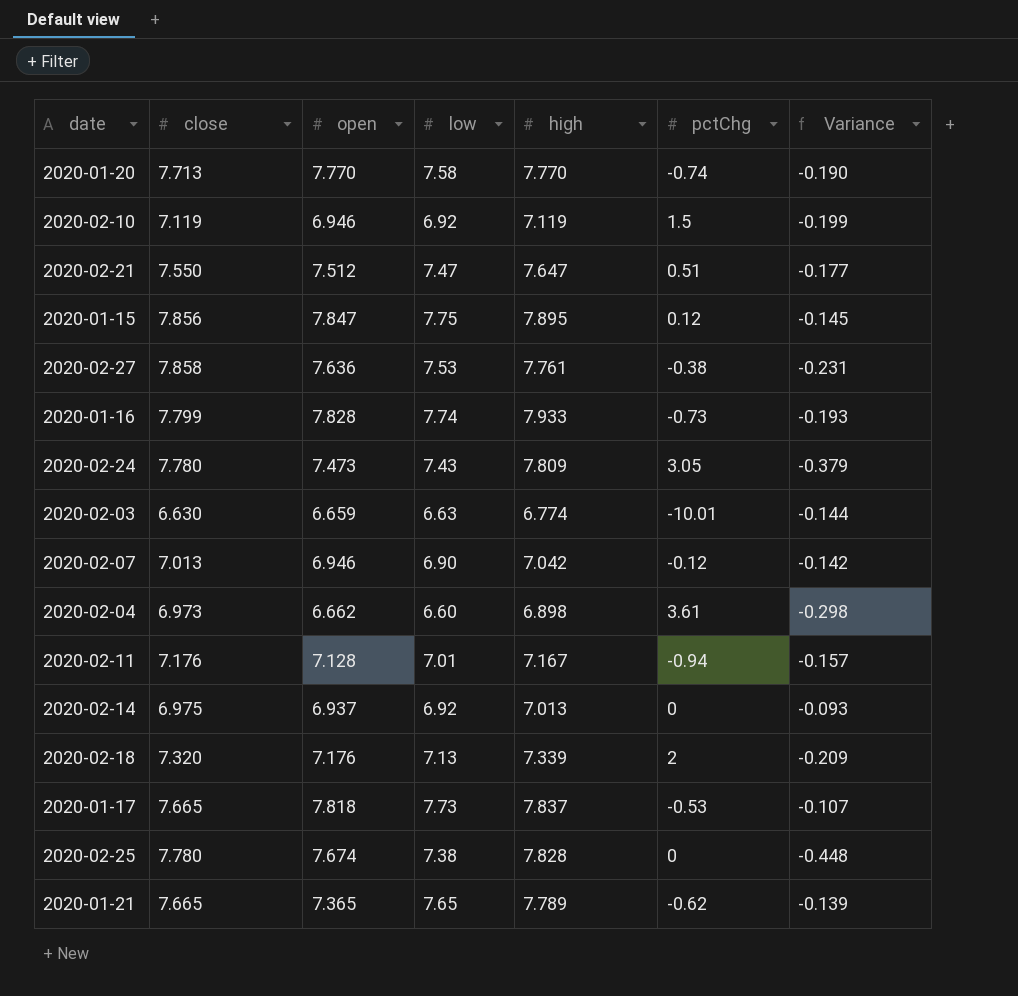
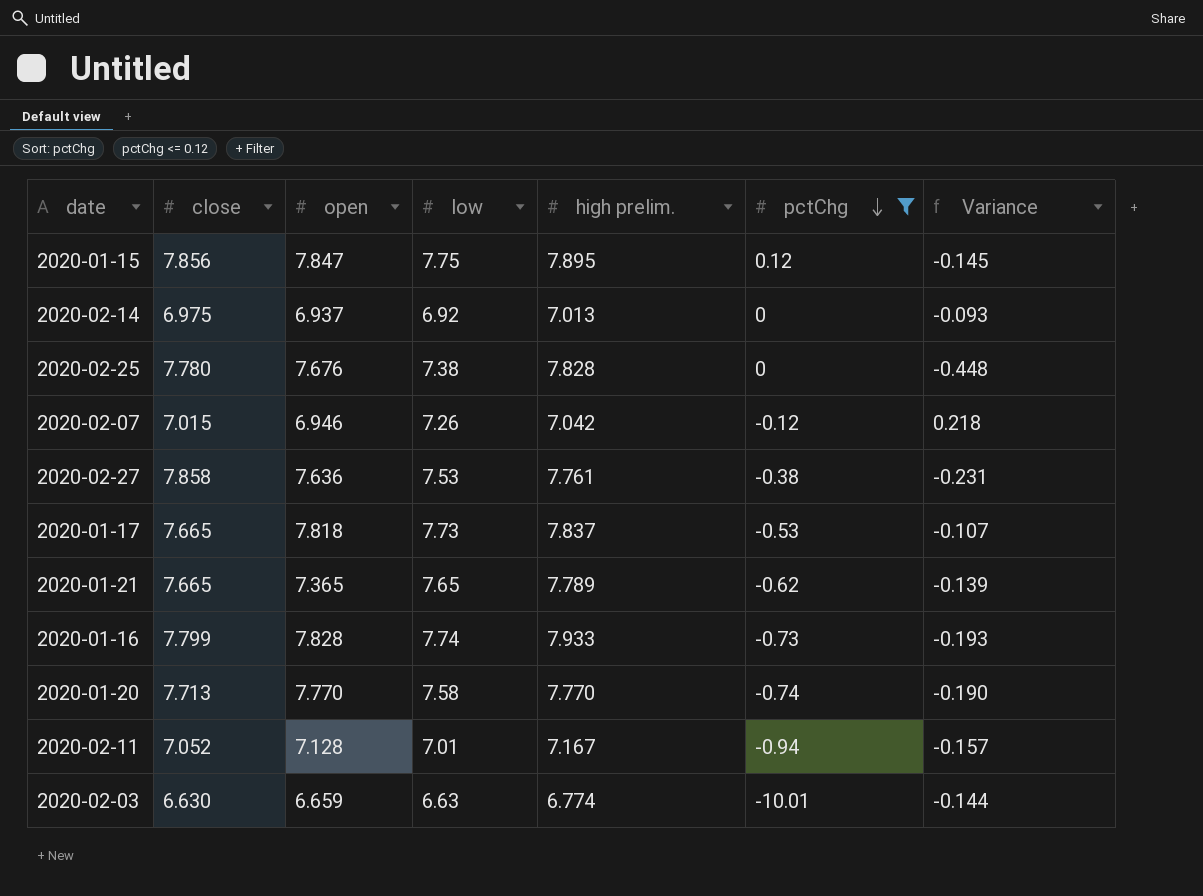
filter: none -> pctChg <= 0.12
row order: none -> pctChg descending
column name: high -> high prelim.
2020-02-25 | open: 7.674 -> 7.676
2020-02-07 | close: 7.013 -> 7.015
2020-02-07 | low: 6.90 -> 7.26
2020-02-07 | Variance: -0.142 -> 0.218
2020-02-11 | close: 7.176 -> 7.052

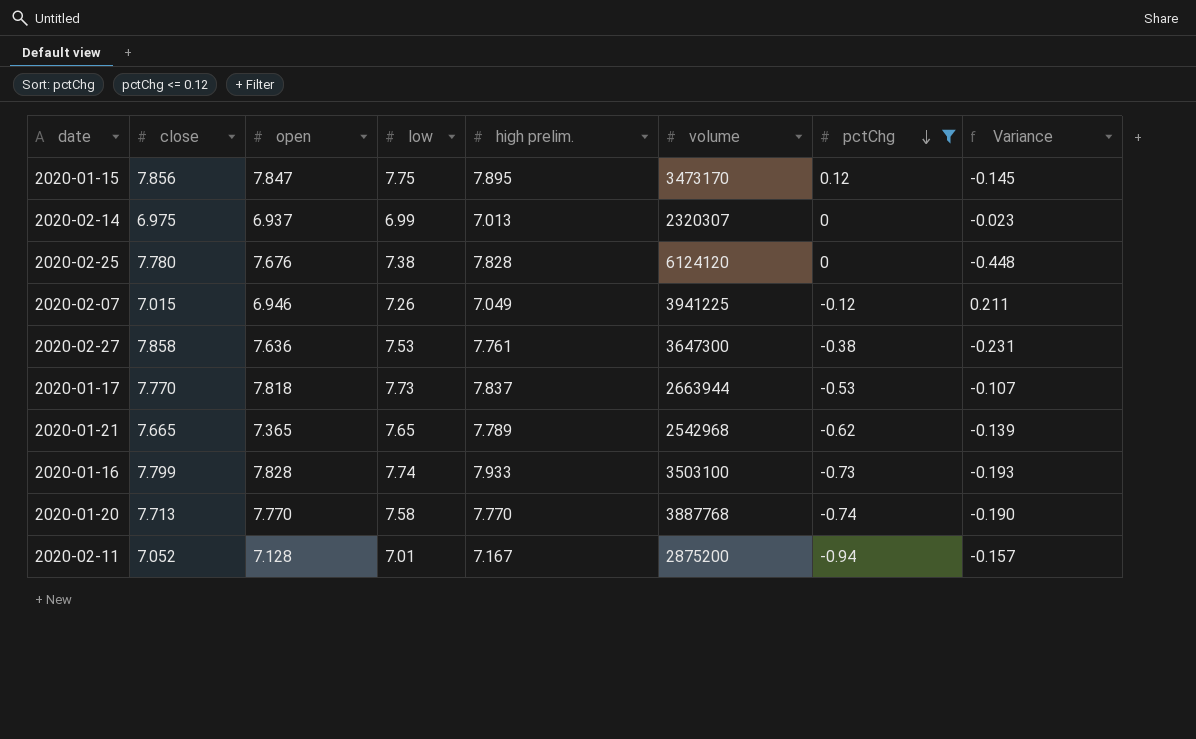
column volume | position: none -> 6
row 2020-02-03: 6.630 | 6.659 | 6.63 | 6.774 | -10.01 | -0.144 -> none
2020-02-14 | low: 6.92 -> 6.99
2020-02-14 | Variance: -0.093 -> -0.023
2020-02-07 | high prelim.: 7.042 -> 7.049
2020-02-07 | Variance: 0.218 -> 0.211
2020-01-17 | close: 7.665 -> 7.770

